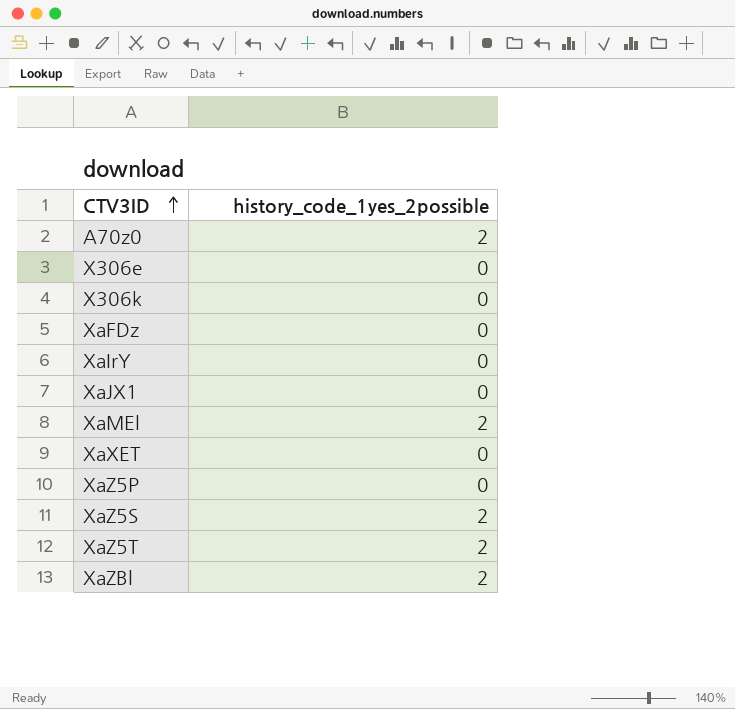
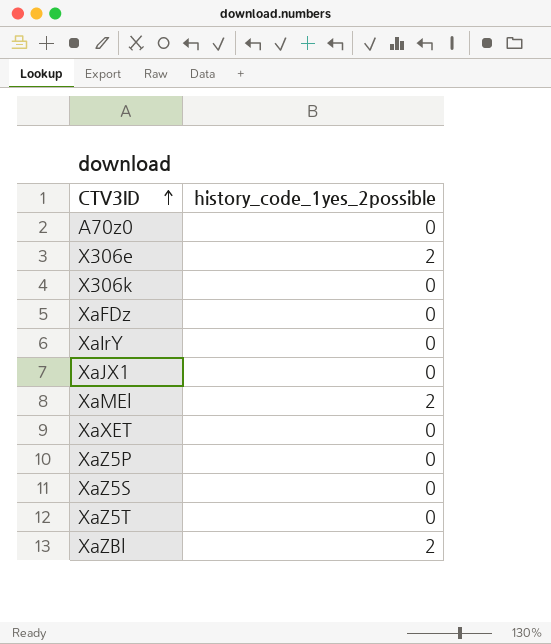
A70z0 | history_code_1yes_2possible: 2 -> 0
X306e | history_code_1yes_2possible: 0 -> 2
XaZ5S | history_code_1yes_2possible: 2 -> 0
XaZ5T | history_code_1yes_2possible: 2 -> 0

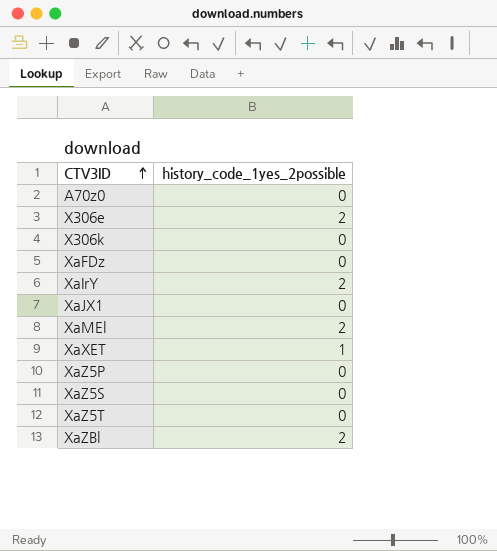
XaIrY | history_code_1yes_2possible: 0 -> 2
XaXET | history_code_1yes_2possible: 0 -> 1

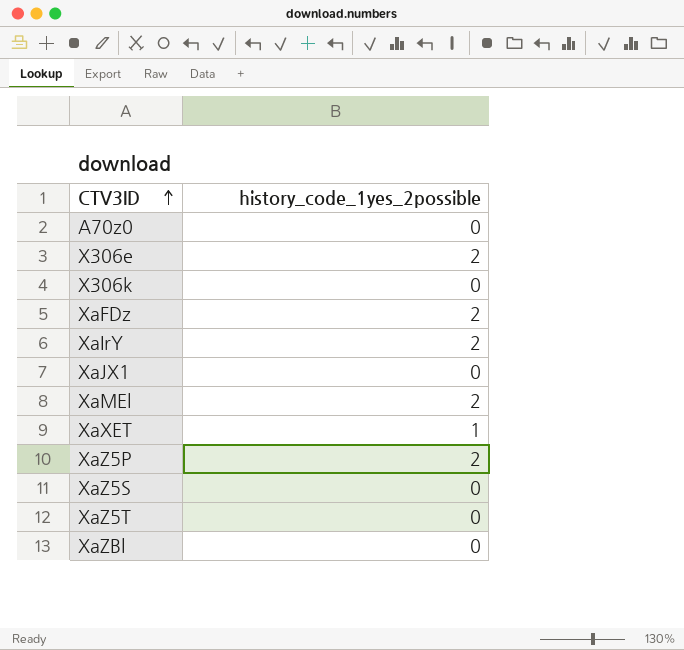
XaFDz | history_code_1yes_2possible: 0 -> 2
XaZ5P | history_code_1yes_2possible: 0 -> 2
XaZBl | history_code_1yes_2possible: 2 -> 0

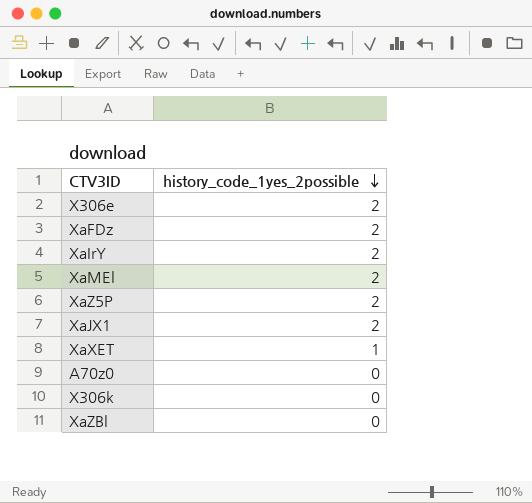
row order: CTV3ID ascending -> history_code_1yes_2possible descending
row XaZ5S: 0 -> none
row XaZ5T: 0 -> none
XaJX1 | history_code_1yes_2possible: 0 -> 2

